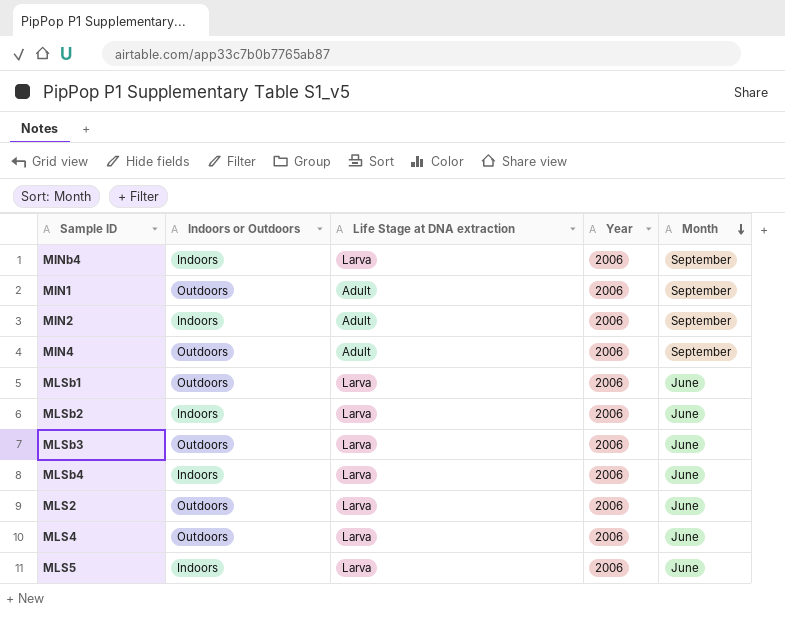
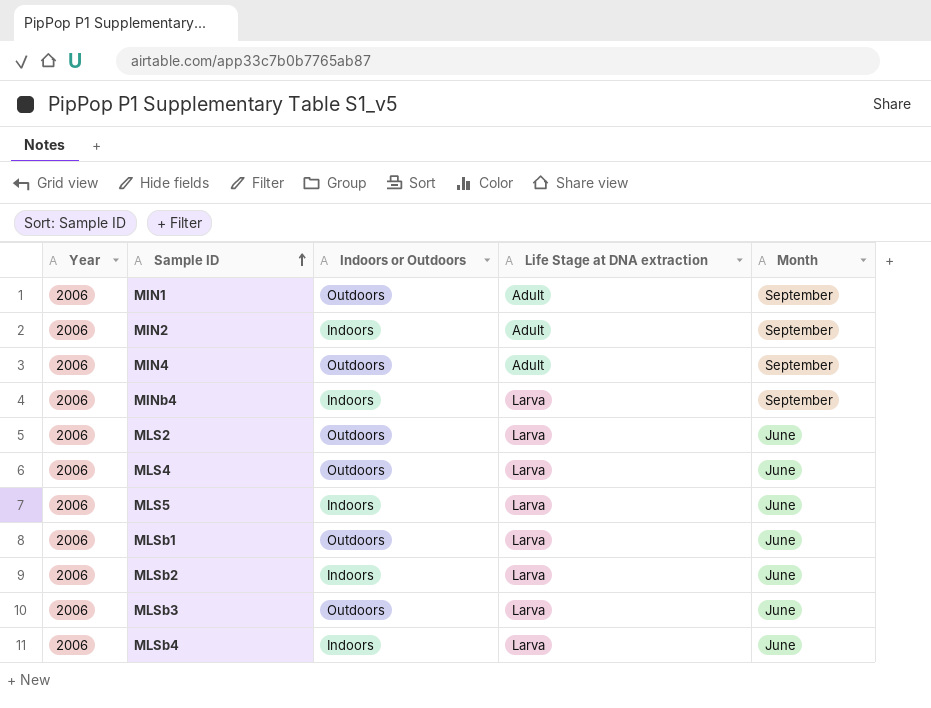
row order: Month descending -> Sample ID ascending
column Year | position: 4 -> 1

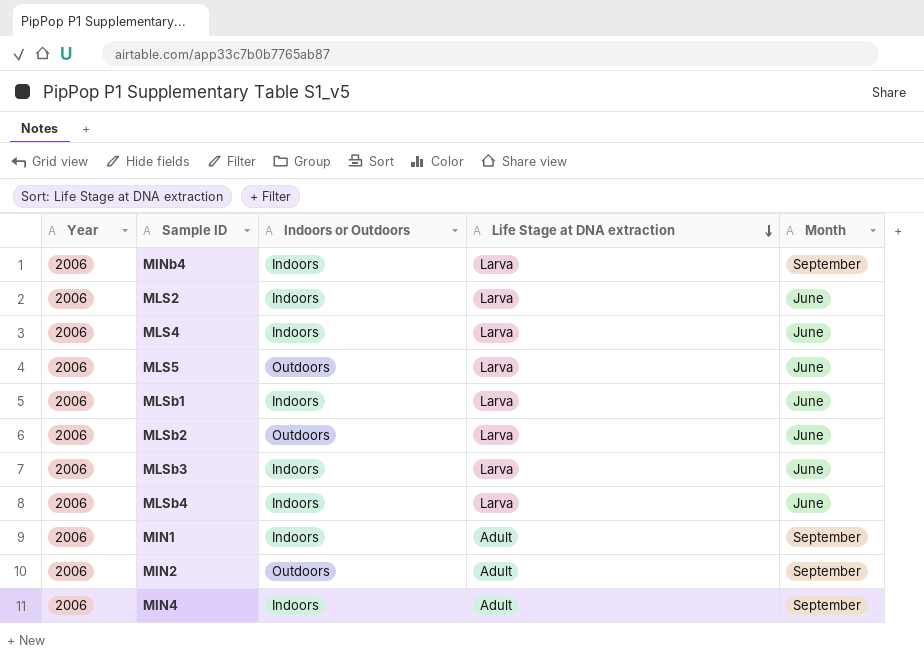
row order: Sample ID ascending -> Life Stage at DNA extraction descending
MLS2 | Indoors or Outdoors: Outdoors -> Indoors
MLS4 | Indoors or Outdoors: Outdoors -> Indoors
MLS5 | Indoors or Outdoors: Indoors -> Outdoors
MLSb1 | Indoors or Outdoors: Outdoors -> Indoors
MLSb2 | Indoors or Outdoors: Indoors -> Outdoors
MLSb3 | Indoors or Outdoors: Outdoors -> Indoors
MIN1 | Indoors or Outdoors: Outdoors -> Indoors
MIN2 | Indoors or Outdoors: Indoors -> Outdoors
MIN4 | Indoors or Outdoors: Outdoors -> Indoors

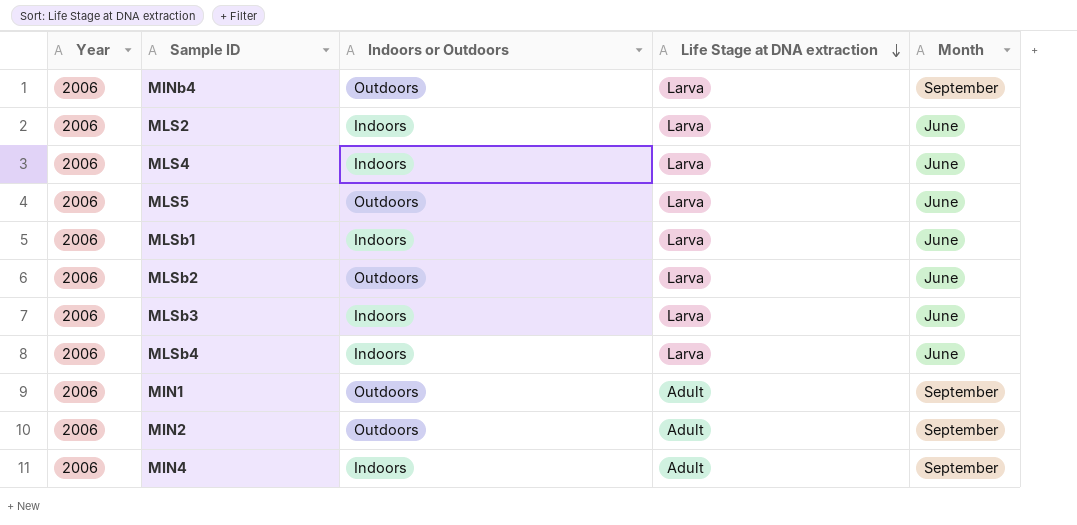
MINb4 | Indoors or Outdoors: Indoors -> Outdoors
MIN1 | Indoors or Outdoors: Indoors -> Outdoors

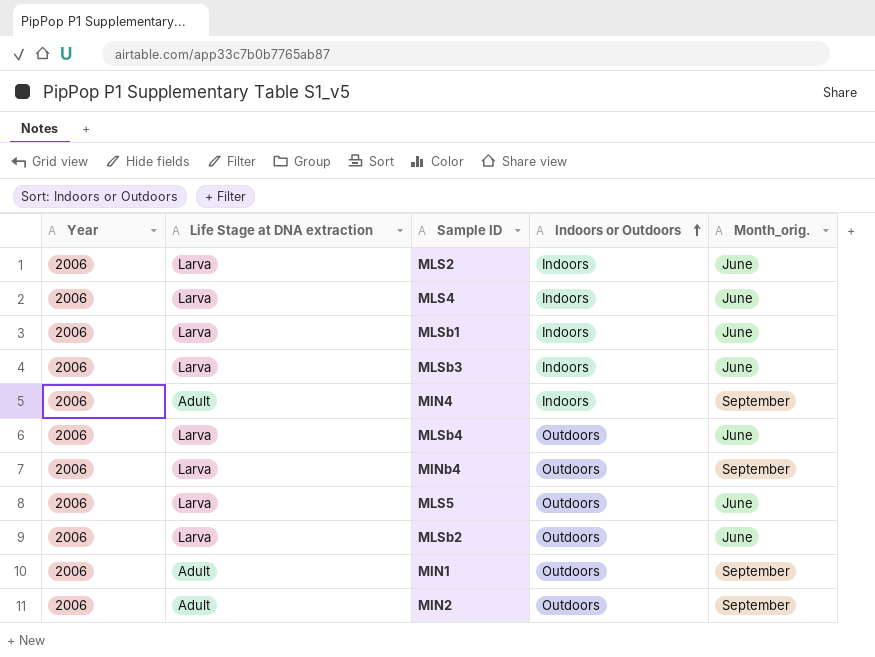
row order: Life Stage at DNA extraction descending -> Indoors or Outdoors ascending
column Life Stage at DNA extraction | position: 4 -> 2
column name: Month -> Month_orig.
MLSb4 | Indoors or Outdoors: Indoors -> Outdoors

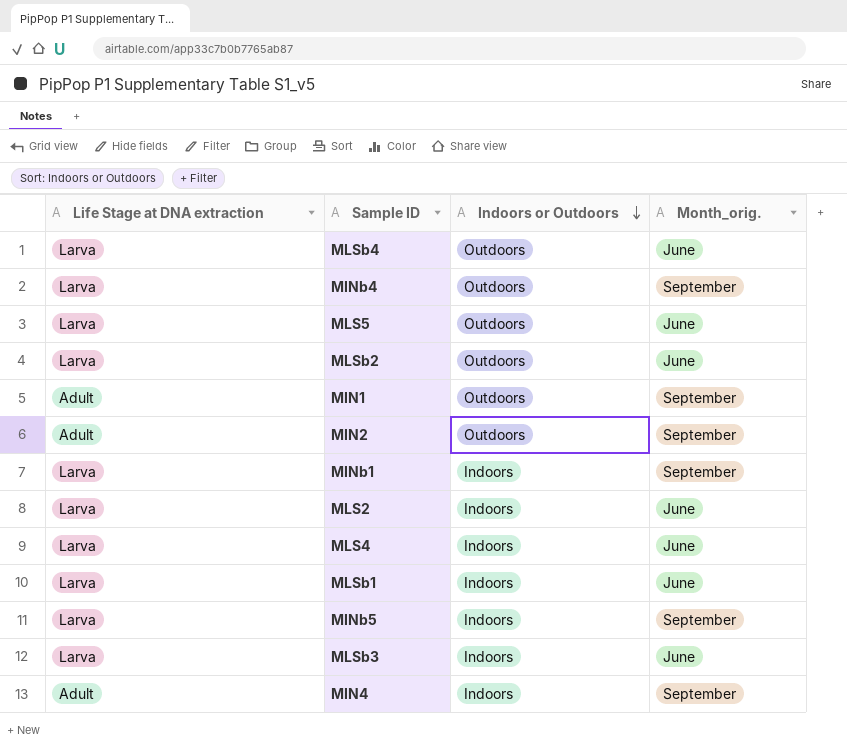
row order: Indoors or Outdoors ascending -> Indoors or Outdoors descending
column Year | position: 1 -> none
row MINb1: none -> Larva | Indoors | September
row MINb5: none -> Larva | Indoors | September

